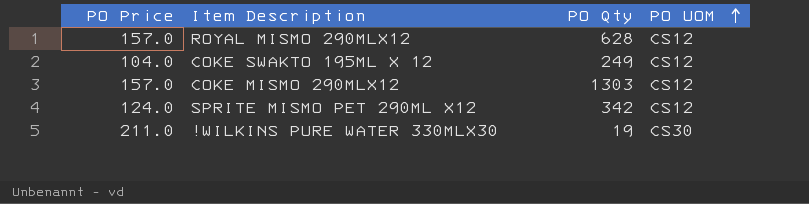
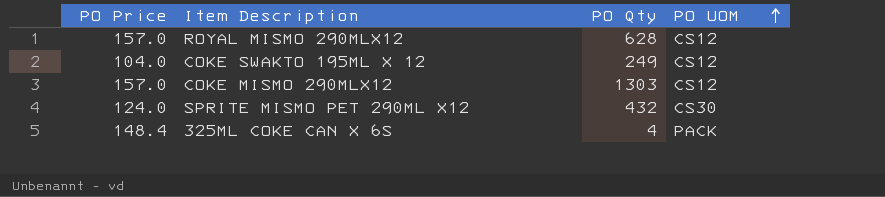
row !WILKINS PURE WATER 330MLX30: 211.0 | 19 | CS30 -> none
SPRITE MISMO PET 290ML X12 | PO Qty: 342 -> 432
SPRITE MISMO PET 290ML X12 | PO UOM: CS12 -> CS30
row 325ML COKE CAN X 6S: none -> 148.4 | 4 | PACK

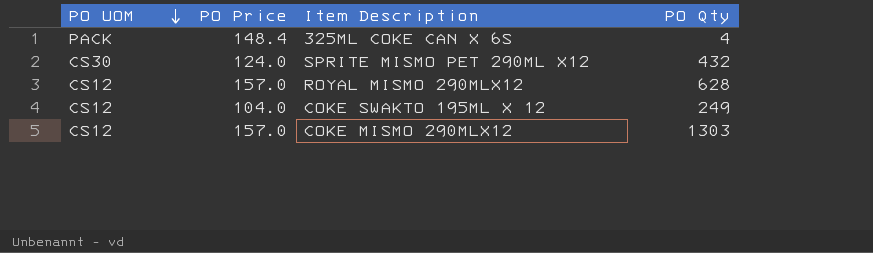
row order: PO UOM ascending -> PO UOM descending
column PO UOM | position: 4 -> 1

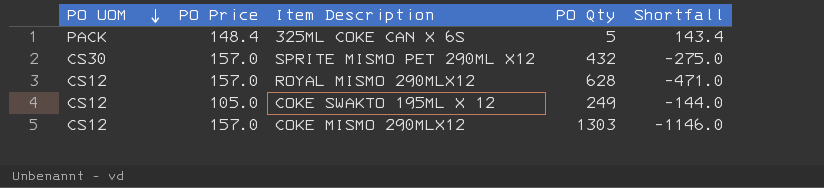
column Shortfall | formula: none -> [PO Price] - [PO Qty]
325ML COKE CAN X 6S | PO Qty: 4 -> 5
SPRITE MISMO PET 290ML X12 | PO Price: 124.0 -> 157.0
COKE SWAKTO 195ML X 12 | PO Price: 104.0 -> 105.0

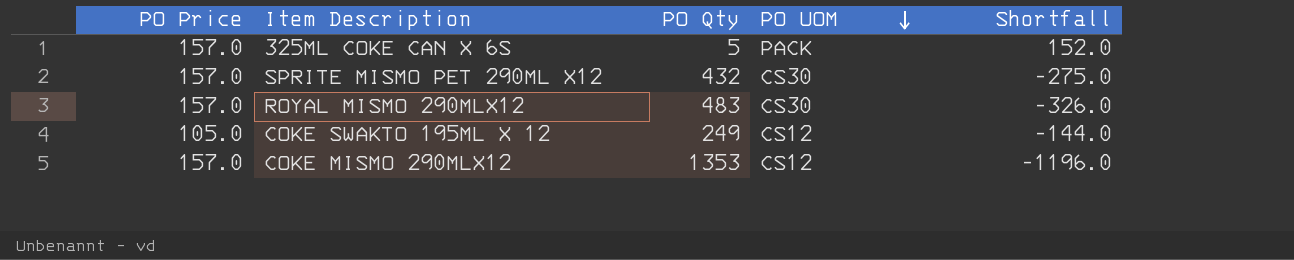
column PO UOM | position: 1 -> 4
325ML COKE CAN X 6S | PO Price: 148.4 -> 157.0
325ML COKE CAN X 6S | Shortfall: 143.4 -> 152.0
ROYAL MISMO 290MLX12 | PO Qty: 628 -> 483
ROYAL MISMO 290MLX12 | PO UOM: CS12 -> CS30
ROYAL MISMO 290MLX12 | Shortfall: -471.0 -> -326.0
COKE MISMO 290MLX12 | PO Qty: 1303 -> 1353
COKE MISMO 290MLX12 | Shortfall: -1146.0 -> -1196.0

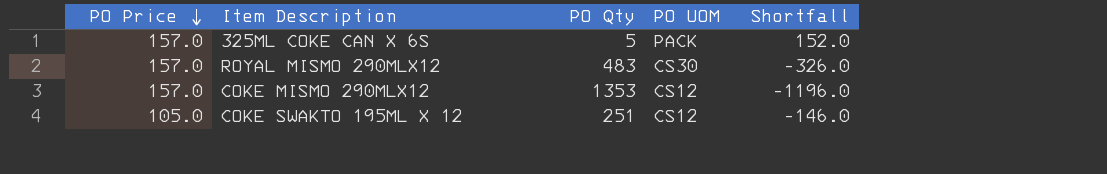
row order: PO UOM descending -> PO Price descending
row SPRITE MISMO PET 290ML X12: 157.0 | 432 | CS30 | -275.0 -> none
COKE SWAKTO 195ML X 12 | PO Qty: 249 -> 251
COKE SWAKTO 195ML X 12 | Shortfall: -144.0 -> -146.0

